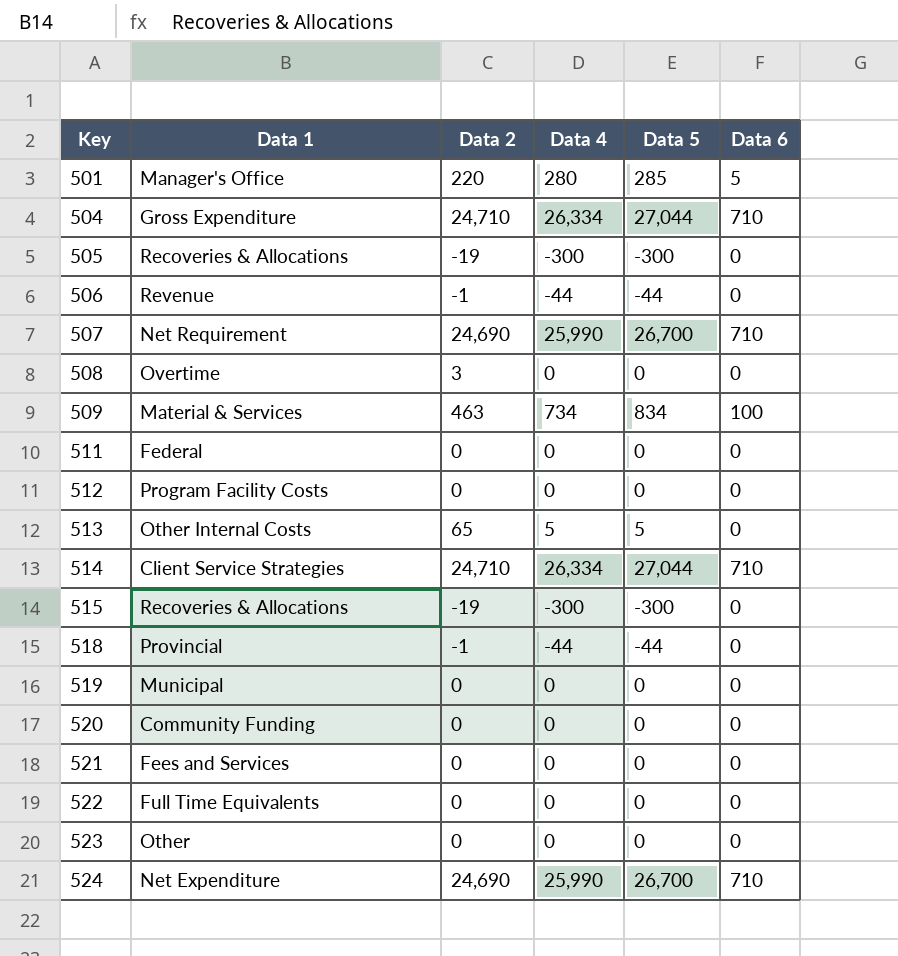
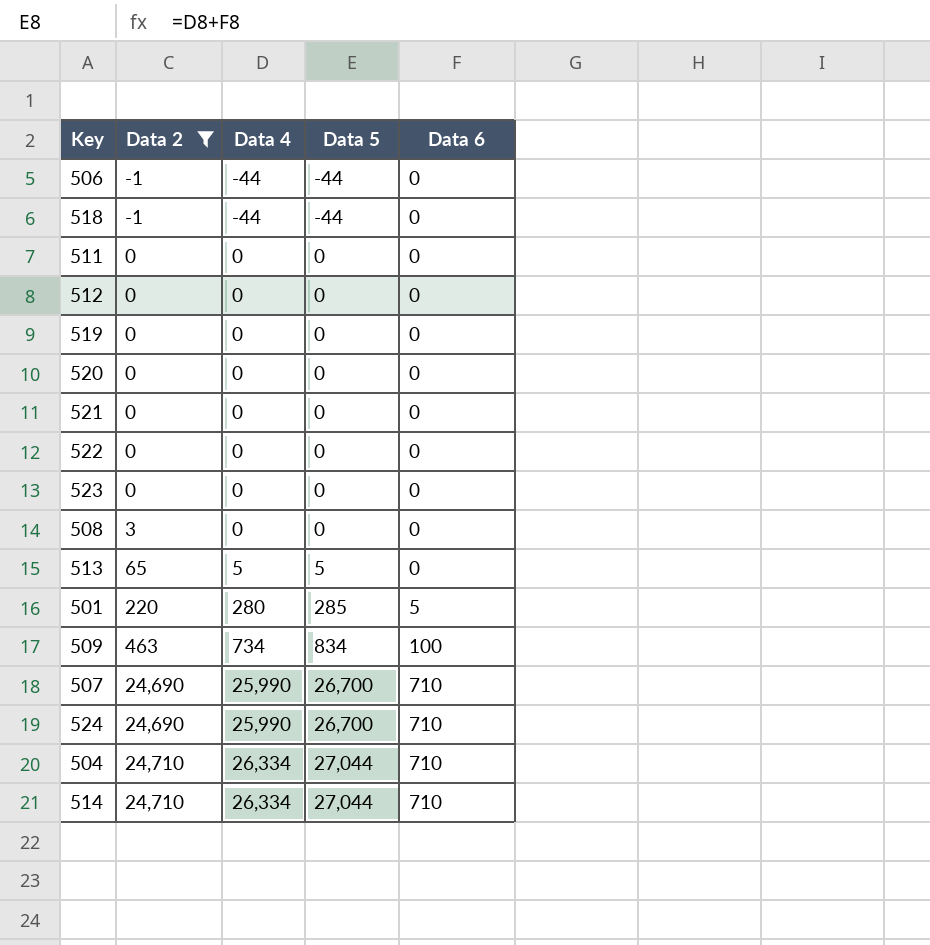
filter: none -> Data 2 != -19
row order: Key ascending -> Data 2 ascending
column Data 1 | position: 2 -> none

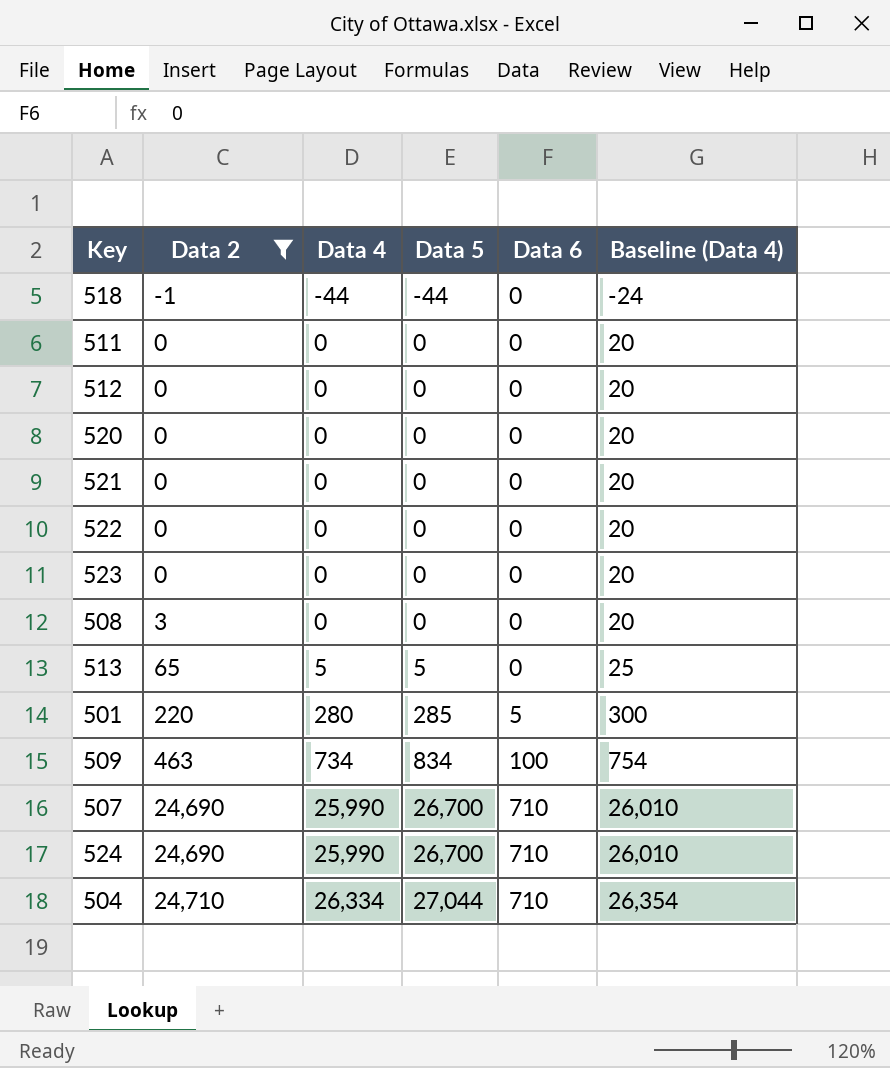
column Baseline (Data 4) | formula: none -> [Data 4] + 20
row 506: -1 | -44 | -44 | 0 -> none
row 519: 0 | 0 | 0 | 0 -> none
row 514: 24,710 | 26,334 | 27,044 | 710 -> none

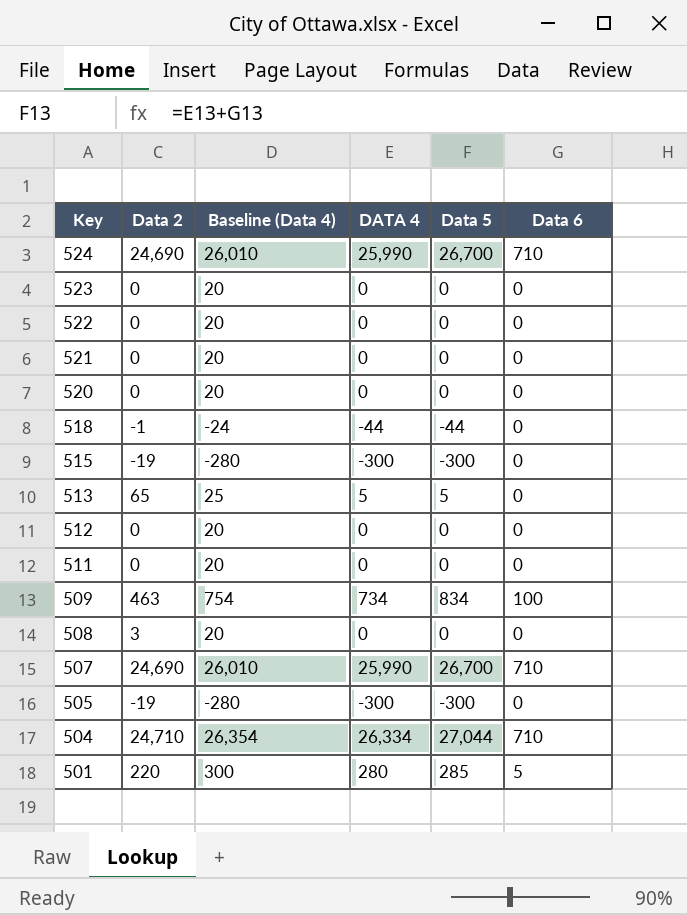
filter: Data 2 != -19 -> none
row order: Data 2 ascending -> Key descending
column Baseline (Data 4) | position: 6 -> 3
column name: Data 4 -> DATA 4

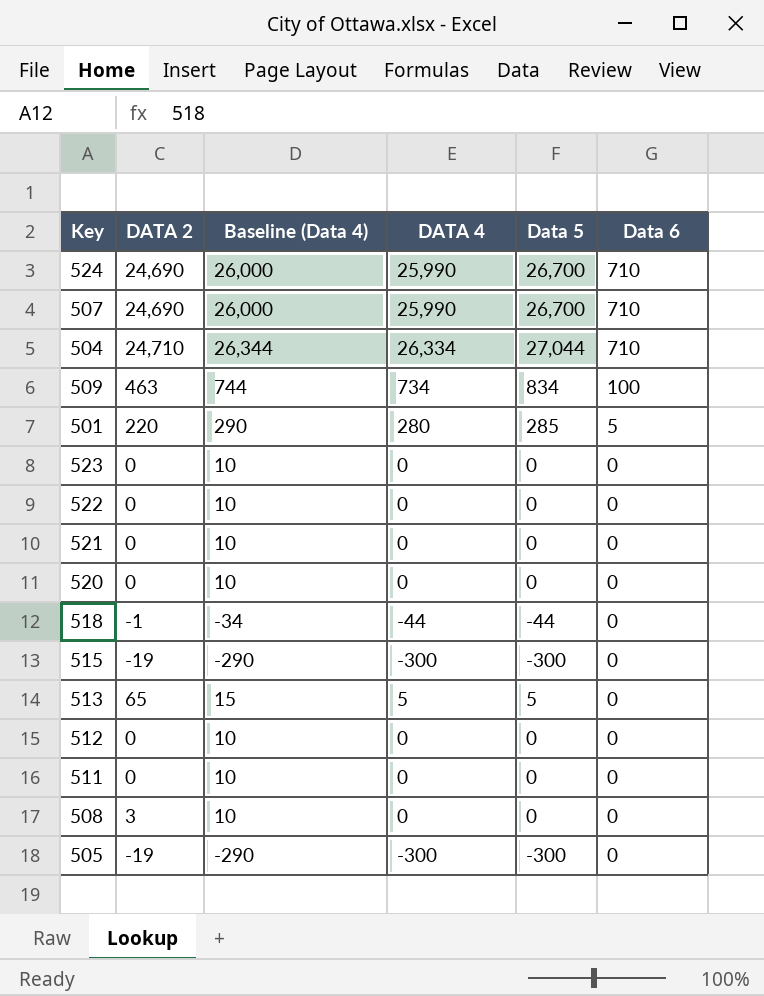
row order: Key descending -> Data 6 descending
column name: Data 2 -> DATA 2
column Baseline (Data 4) | formula: [DATA 4] + 20 -> [DATA 4] + 10

